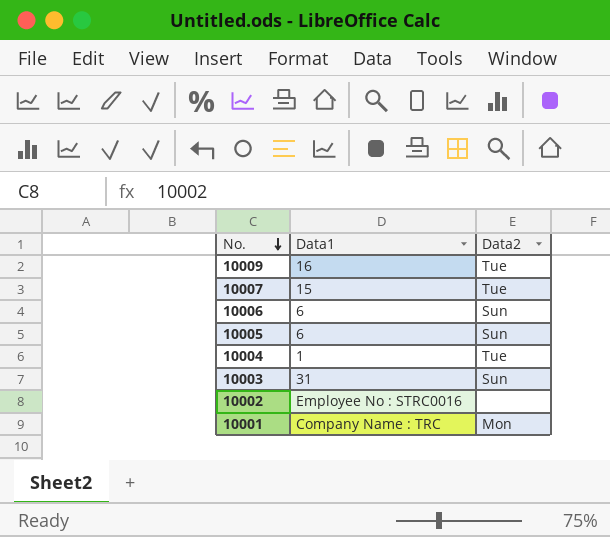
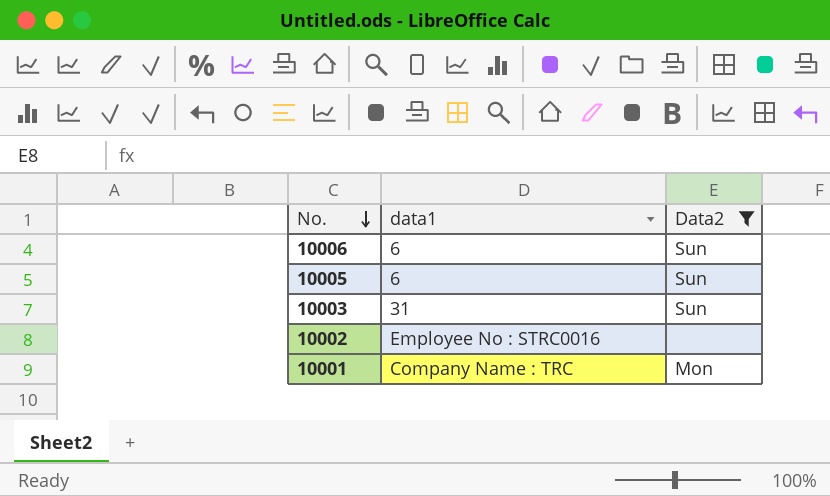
filter: none -> Data2 != Tue
column name: Data1 -> data1

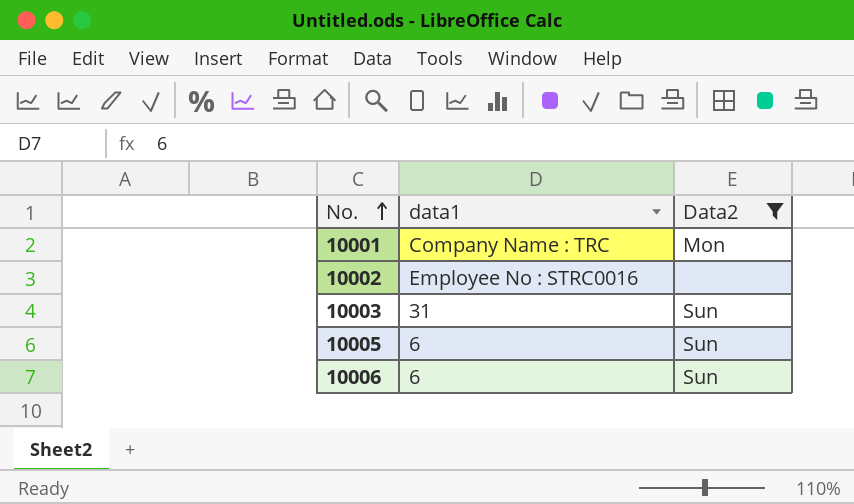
row order: No. descending -> No. ascending

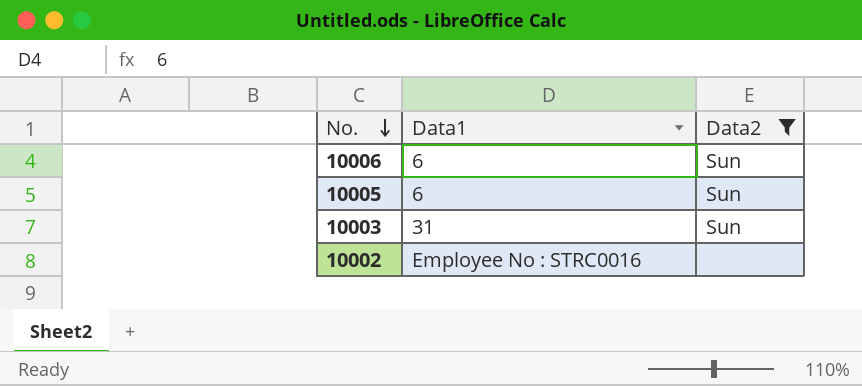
row order: No. ascending -> No. descending
column name: data1 -> Data1
row 10001: Company Name : TRC | Mon -> none

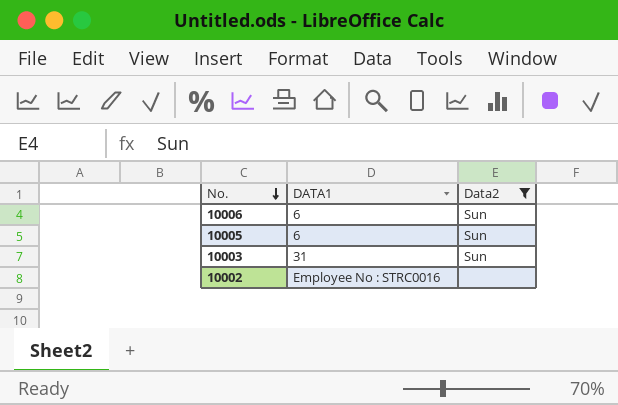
column name: Data1 -> DATA1

